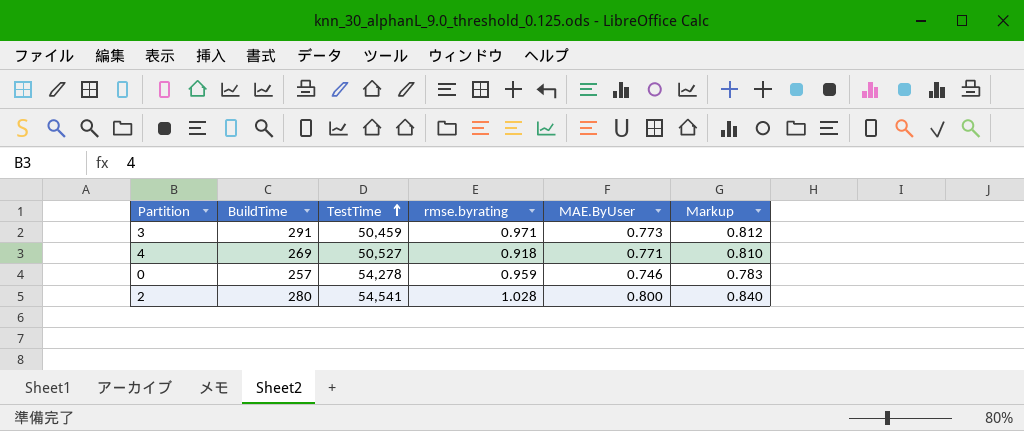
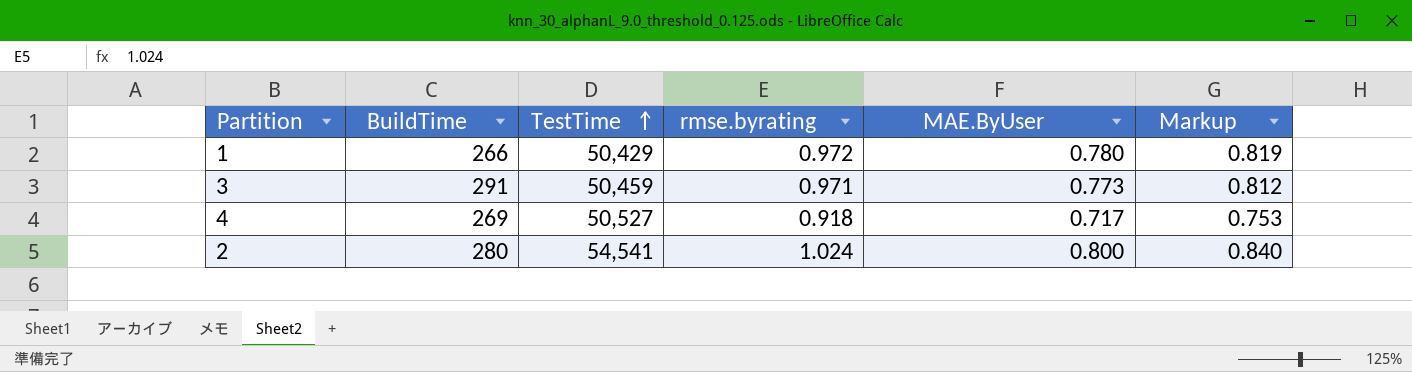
row 0: 257 | 54,278 | 0.959 | 0.746 | 0.783 -> none
row 1: none -> 266 | 50,429 | 0.972 | 0.780 | 0.819
4 | MAE.ByUser: 0.771 -> 0.717
4 | Markup: 0.810 -> 0.753
2 | rmse.byrating: 1.028 -> 1.024

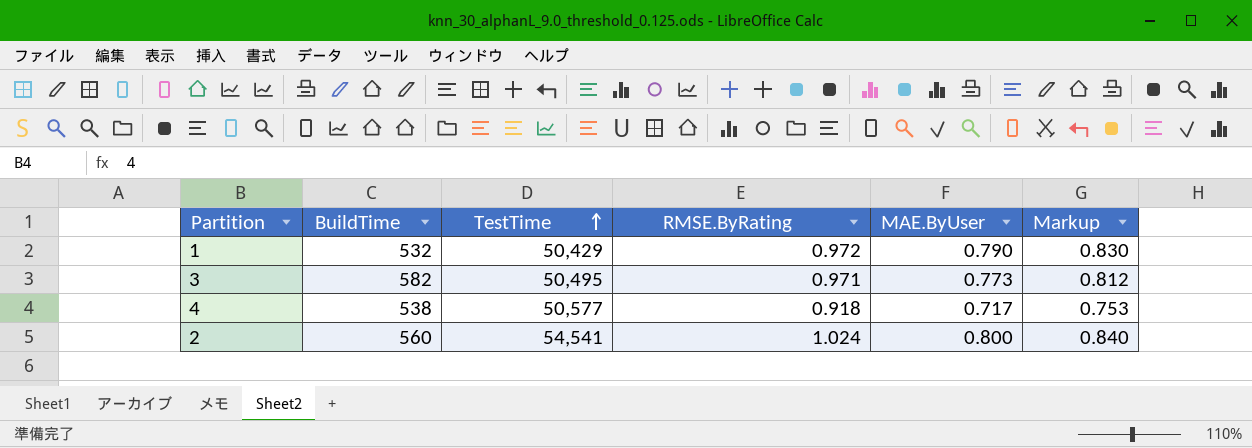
column name: rmse.byrating -> RMSE.ByRating
1 | BuildTime: 266 -> 532
1 | MAE.ByUser: 0.780 -> 0.790
1 | Markup: 0.819 -> 0.830
3 | BuildTime: 291 -> 582
3 | TestTime: 50,459 -> 50,495
4 | BuildTime: 269 -> 538
4 | TestTime: 50,527 -> 50,577
2 | BuildTime: 280 -> 560

